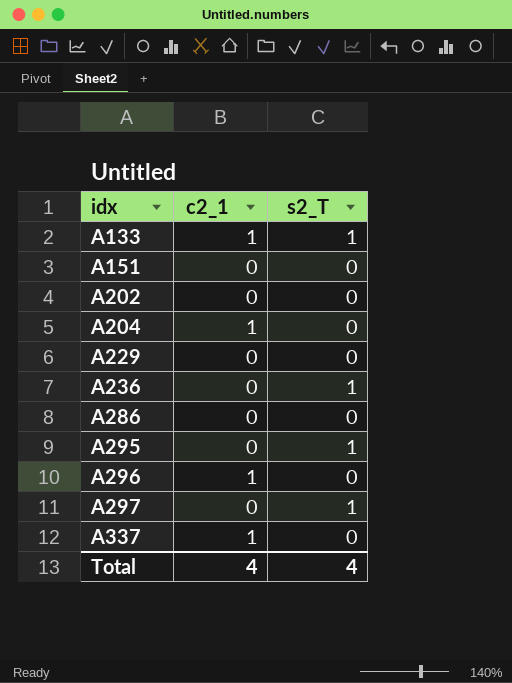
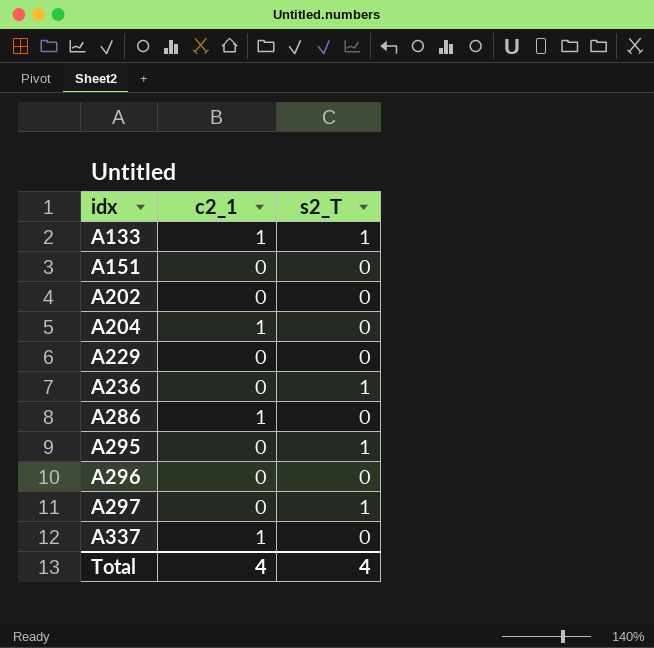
A286 | c2_1: 0 -> 1
A296 | c2_1: 1 -> 0

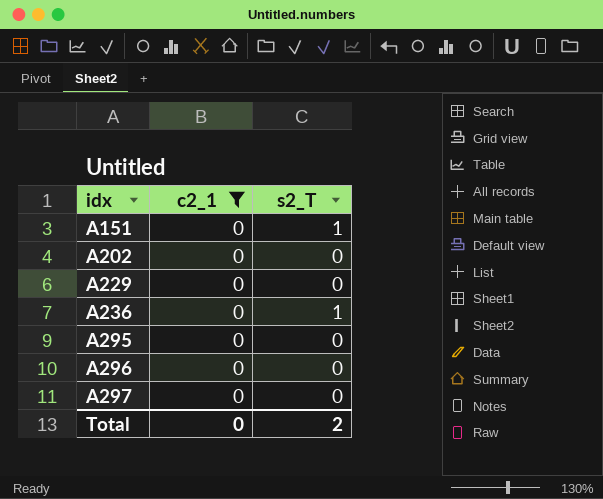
filter: none -> c2_1 = 0
A151 | s2_T: 0 -> 1
A295 | s2_T: 1 -> 0
A297 | s2_T: 1 -> 0
Total | c2_1: 4 -> 0
Total | s2_T: 4 -> 2

